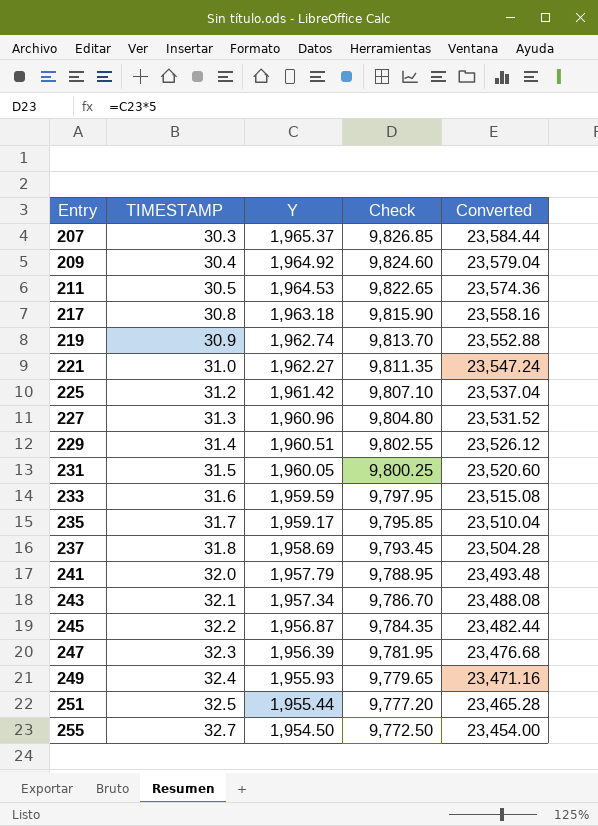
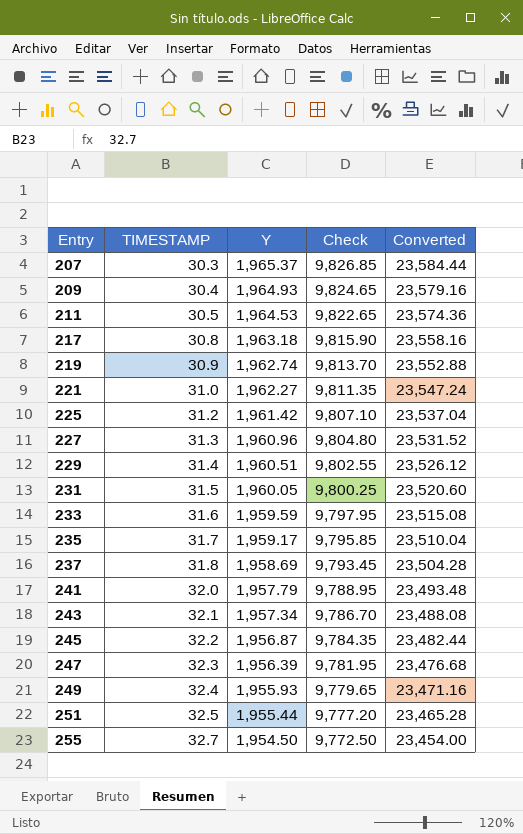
209 | Y: 1,964.92 -> 1,964.93
209 | Check: 9,824.60 -> 9,824.65
209 | Converted: 23,579.04 -> 23,579.16

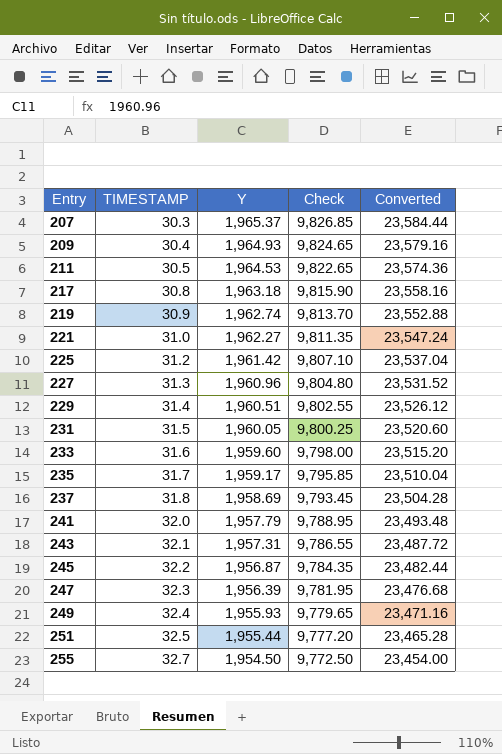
233 | Y: 1,959.59 -> 1,959.60
233 | Check: 9,797.95 -> 9,798.00
233 | Converted: 23,515.08 -> 23,515.20
243 | Y: 1,957.34 -> 1,957.31
243 | Check: 9,786.70 -> 9,786.55
243 | Converted: 23,488.08 -> 23,487.72

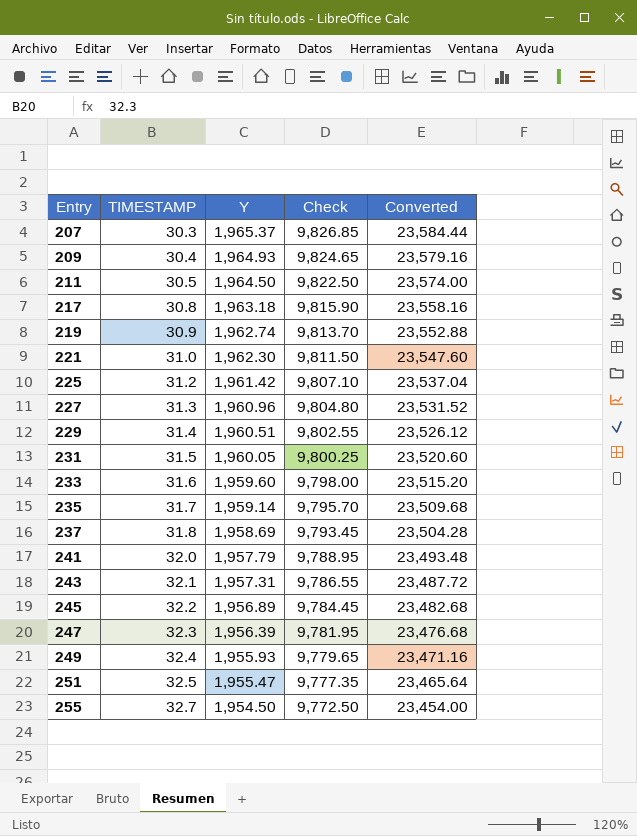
211 | Y: 1,964.53 -> 1,964.50
211 | Check: 9,822.65 -> 9,822.50
211 | Converted: 23,574.36 -> 23,574.00
221 | Y: 1,962.27 -> 1,962.30
221 | Check: 9,811.35 -> 9,811.50
221 | Converted: 23,547.24 -> 23,547.60
235 | Y: 1,959.17 -> 1,959.14
235 | Check: 9,795.85 -> 9,795.70
235 | Converted: 23,510.04 -> 23,509.68
245 | Y: 1,956.87 -> 1,956.89
245 | Check: 9,784.35 -> 9,784.45
245 | Converted: 23,482.44 -> 23,482.68
251 | Y: 1,955.44 -> 1,955.47
251 | Check: 9,777.20 -> 9,777.35
251 | Converted: 23,465.28 -> 23,465.64

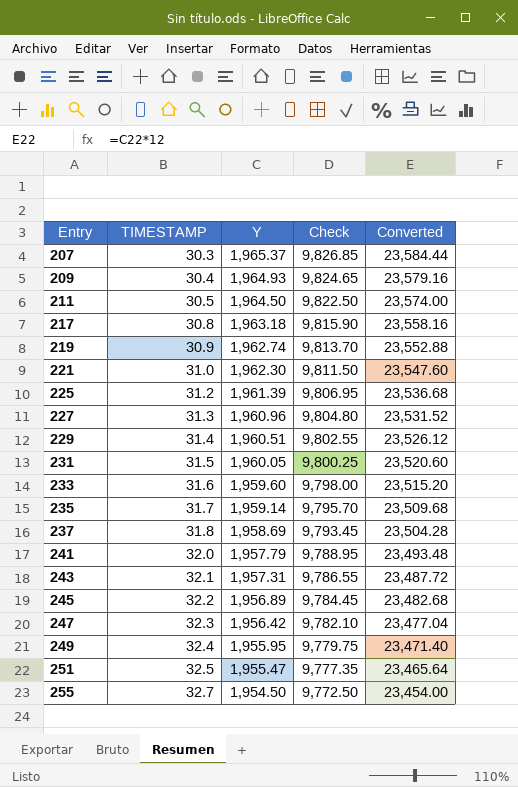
225 | Y: 1,961.42 -> 1,961.39
225 | Check: 9,807.10 -> 9,806.95
225 | Converted: 23,537.04 -> 23,536.68
247 | Y: 1,956.39 -> 1,956.42
247 | Check: 9,781.95 -> 9,782.10
247 | Converted: 23,476.68 -> 23,477.04
249 | Y: 1,955.93 -> 1,955.95
249 | Check: 9,779.65 -> 9,779.75
249 | Converted: 23,471.16 -> 23,471.40

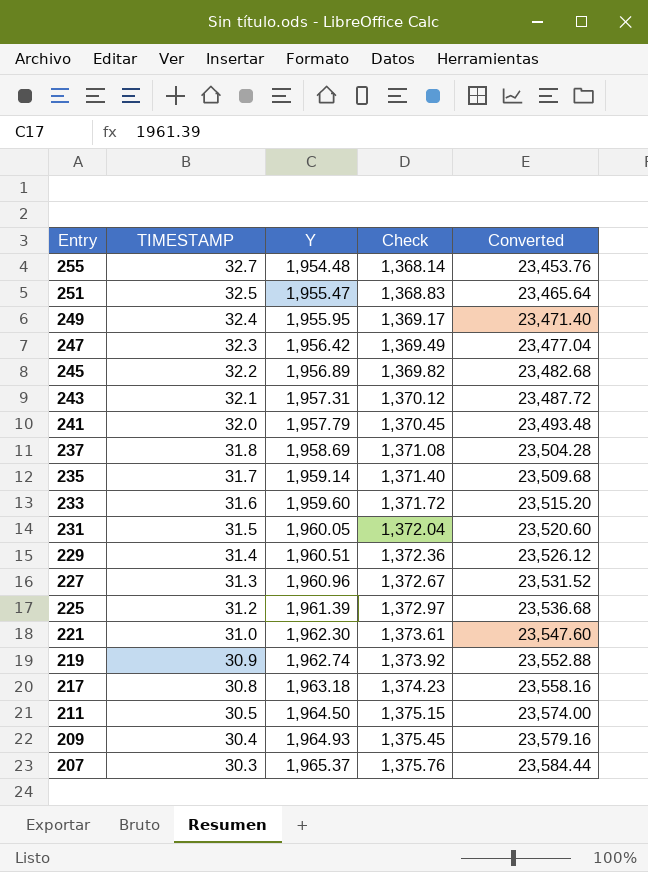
row order: Entry ascending -> Entry descending
column Check | formula: [Y] * 5 -> [Y] * 0.7
255 | Y: 1,954.50 -> 1,954.48
255 | Converted: 23,454.00 -> 23,453.76

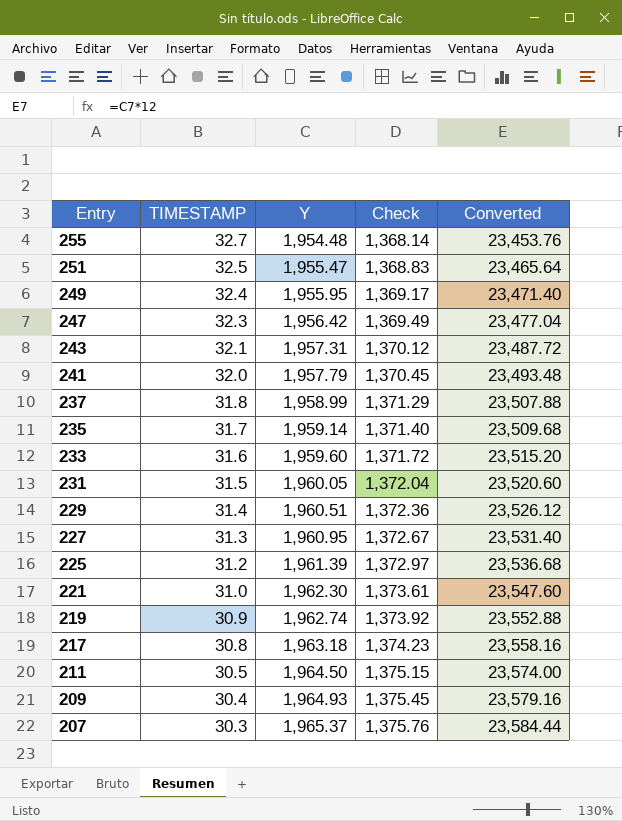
row 245: 32.2 | 1,956.89 | 1,369.82 | 23,482.68 -> none
237 | Y: 1,958.69 -> 1,958.99
237 | Check: 1,371.08 -> 1,371.29
237 | Converted: 23,504.28 -> 23,507.88
227 | Y: 1,960.96 -> 1,960.95
227 | Converted: 23,531.52 -> 23,531.40

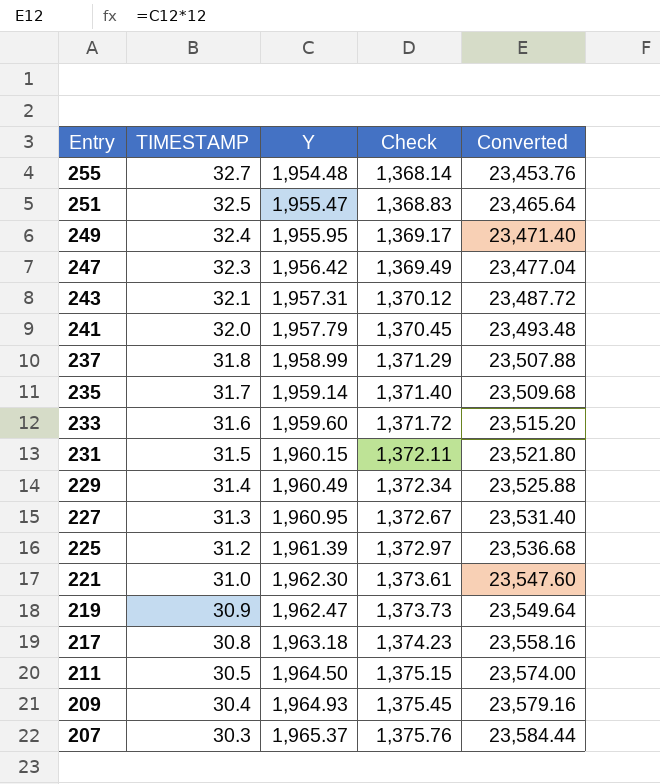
231 | Y: 1,960.05 -> 1,960.15
231 | Check: 1,372.04 -> 1,372.11
231 | Converted: 23,520.60 -> 23,521.80
229 | Y: 1,960.51 -> 1,960.49
229 | Check: 1,372.36 -> 1,372.34
229 | Converted: 23,526.12 -> 23,525.88
219 | Y: 1,962.74 -> 1,962.47
219 | Check: 1,373.92 -> 1,373.73
219 | Converted: 23,552.88 -> 23,549.64

